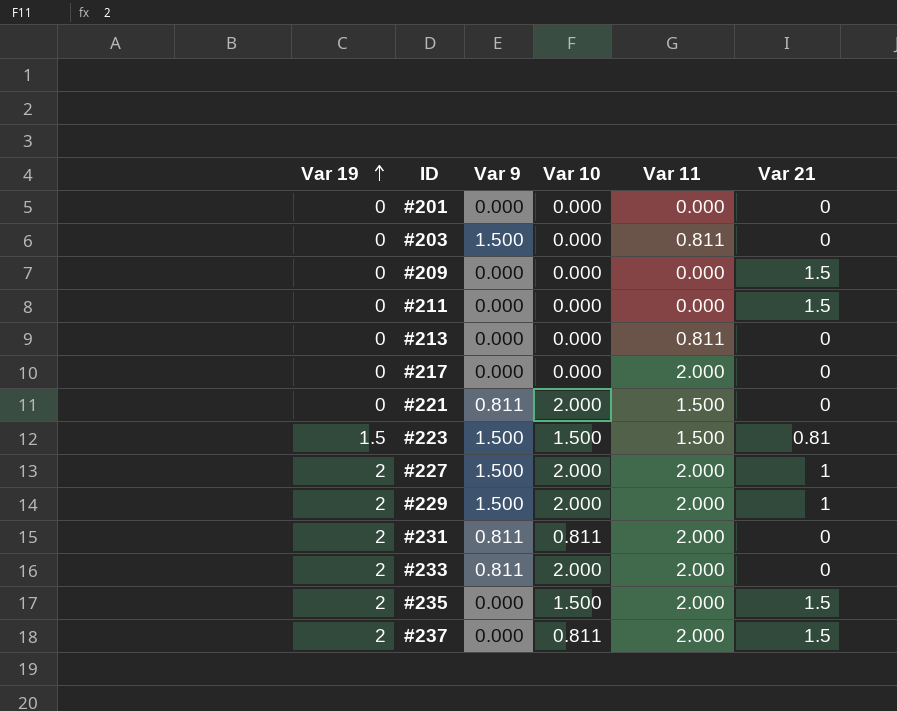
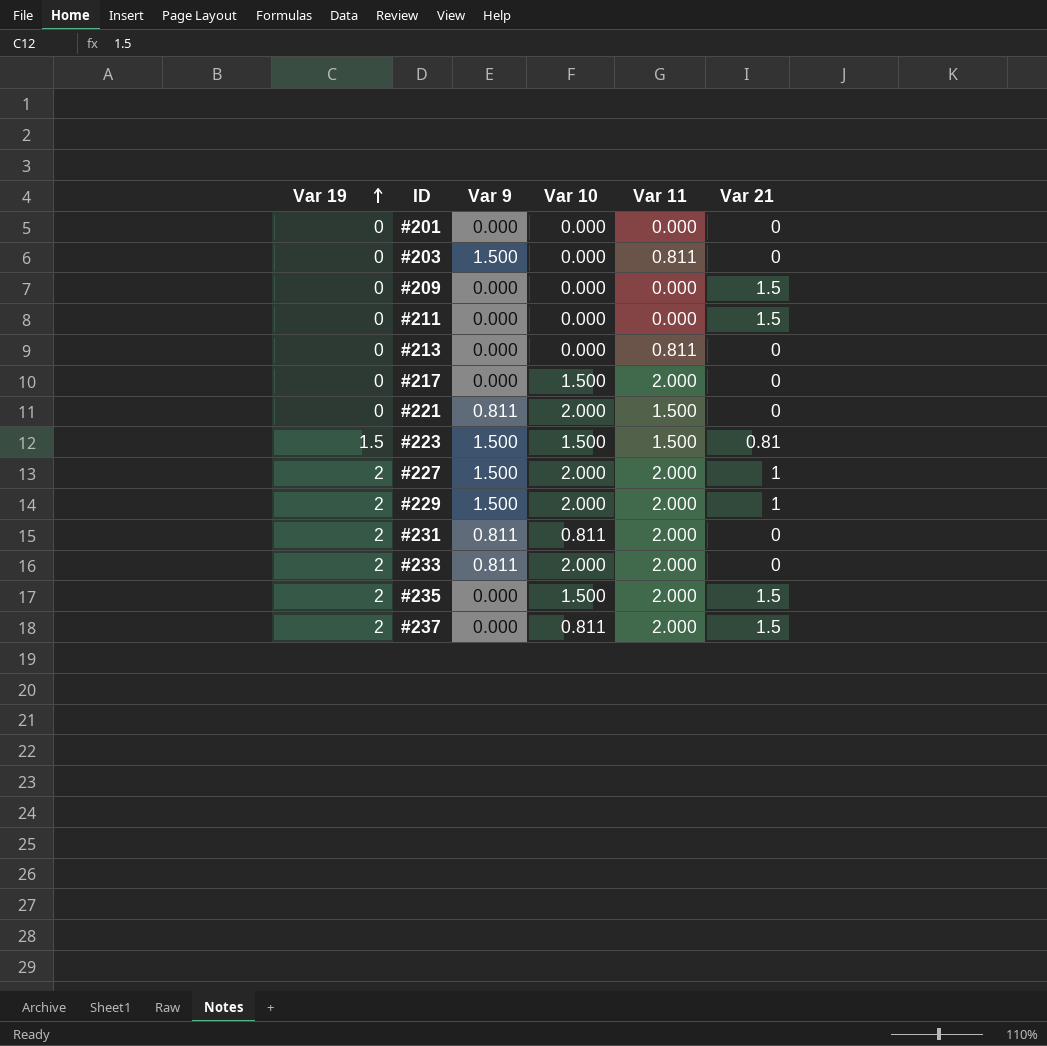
#217 | Var 10: 0.000 -> 1.500

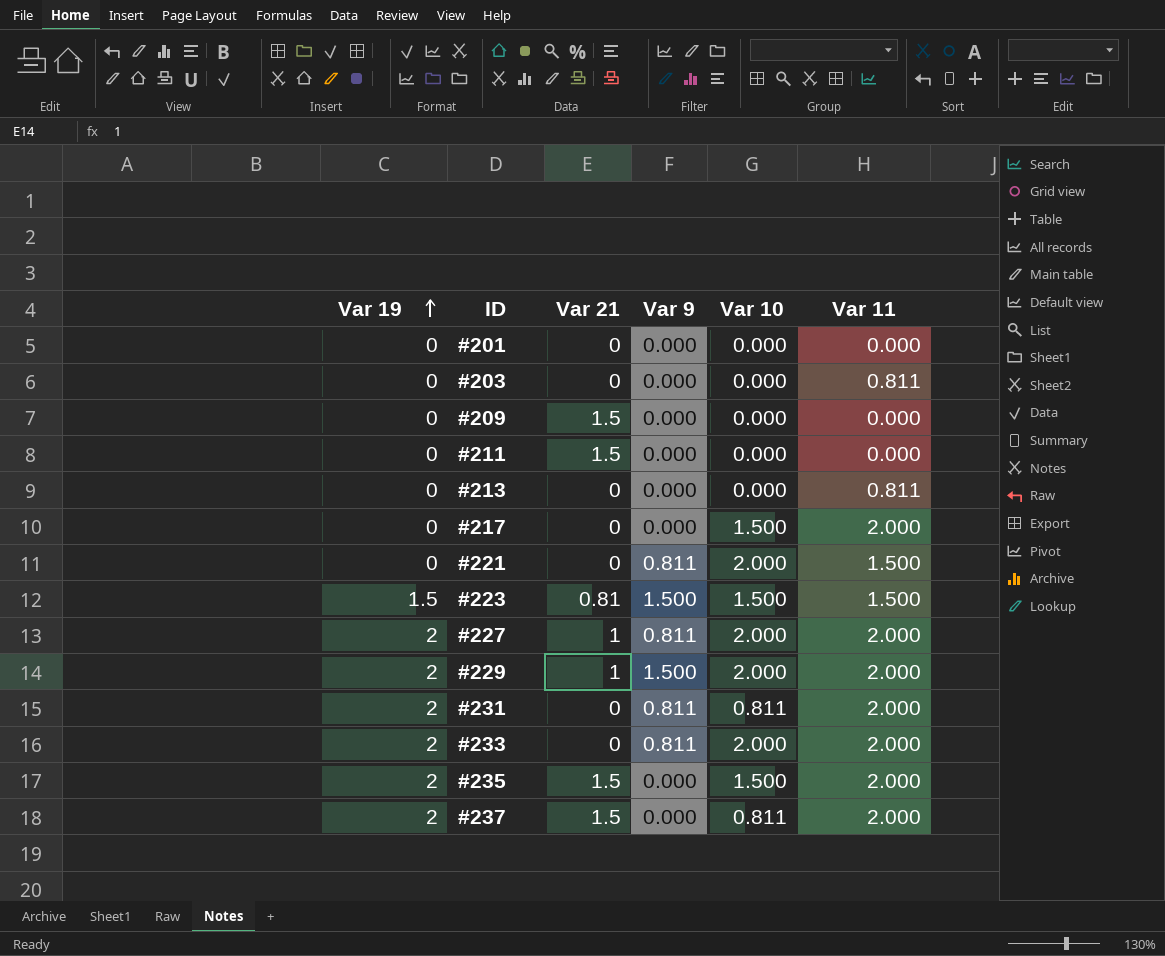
column Var 21 | position: 6 -> 3
#203 | Var 9: 1.500 -> 0.000
#227 | Var 9: 1.500 -> 0.811

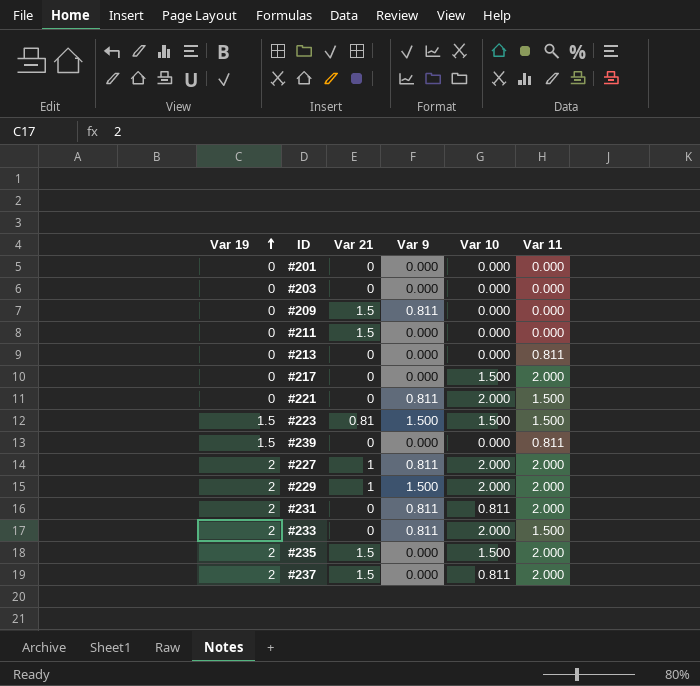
#203 | Var 11: 0.811 -> 0.000
#209 | Var 9: 0.000 -> 0.811
row #239: none -> 1.5 | 0 | 0.000 | 0.000 | 0.811
#233 | Var 11: 2.000 -> 1.500

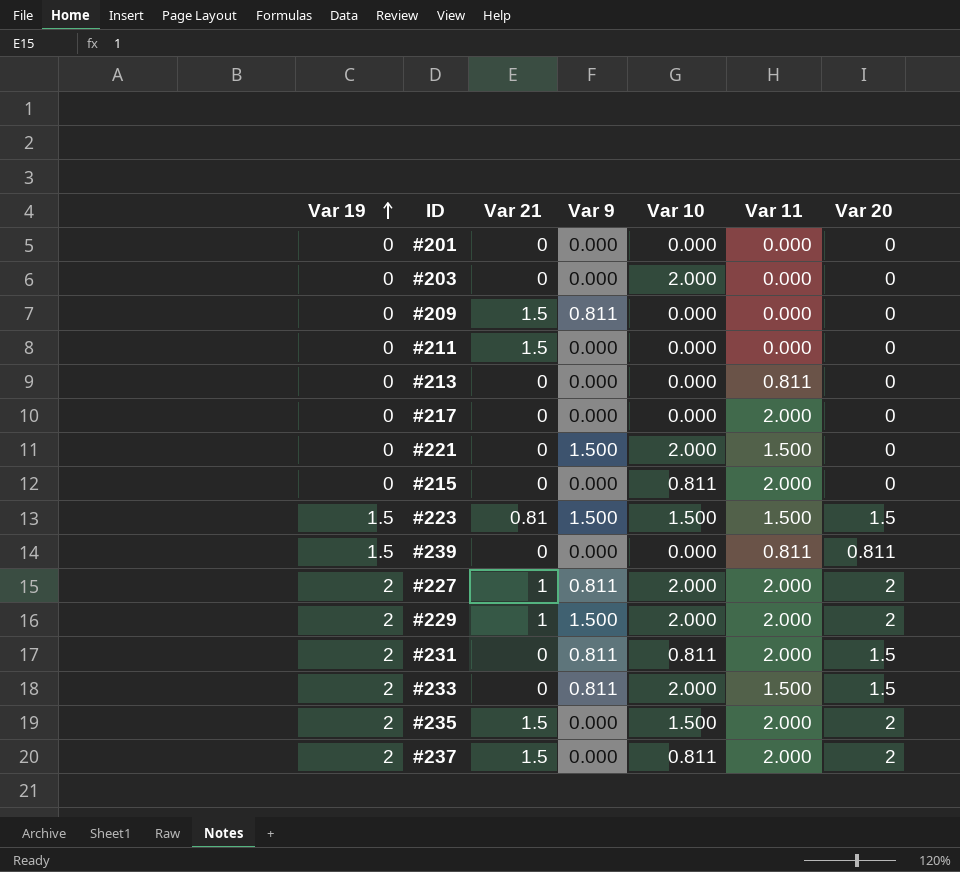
column Var 20 | position: none -> 7
#203 | Var 10: 0.000 -> 2.000
#217 | Var 10: 1.500 -> 0.000
#221 | Var 9: 0.811 -> 1.500
row #215: none -> 0 | 0 | 0.000 | 0.811 | 2.000 | 0

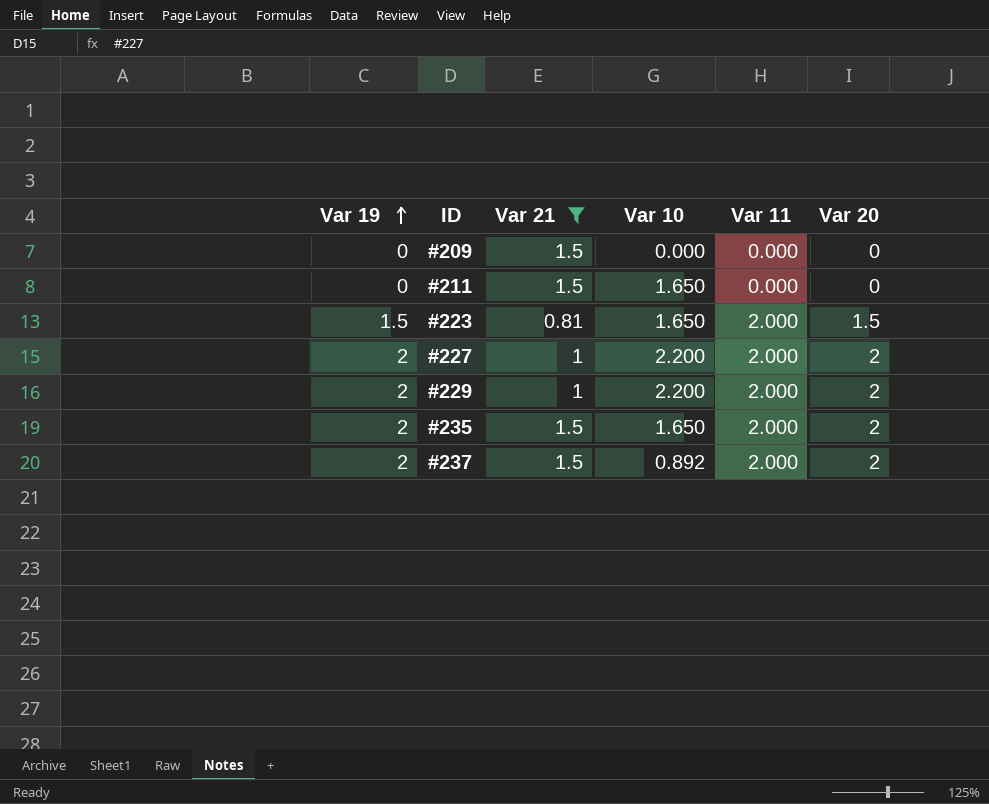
filter: none -> Var 21 != 0
column Var 9 | position: 4 -> none
#211 | Var 10: 0.000 -> 1.650
#223 | Var 10: 1.500 -> 1.650
#223 | Var 11: 1.500 -> 2.000
#227 | Var 10: 2.000 -> 2.200
#229 | Var 10: 2.000 -> 2.200
#235 | Var 10: 1.500 -> 1.650
#237 | Var 10: 0.811 -> 0.892

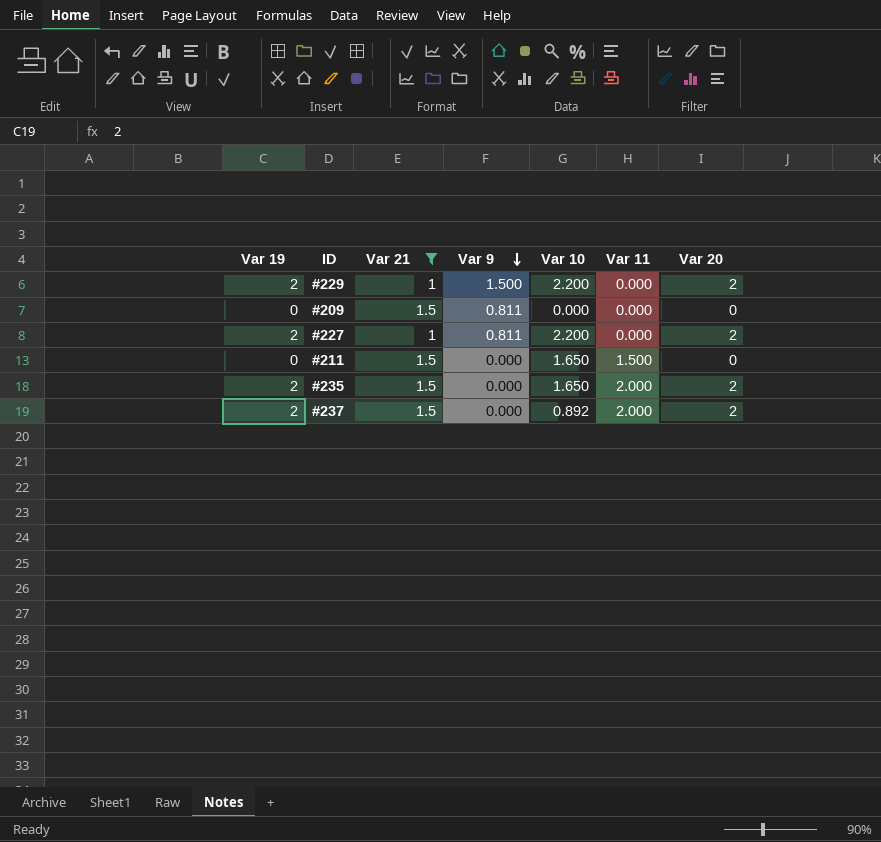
row order: Var 19 ascending -> Var 9 descending
column Var 9 | position: none -> 4
row #223: 1.5 | 0.81 | 1.650 | 2.000 | 1.5 -> none
#229 | Var 11: 2.000 -> 0.000
#227 | Var 11: 2.000 -> 0.000
#211 | Var 11: 0.000 -> 1.500

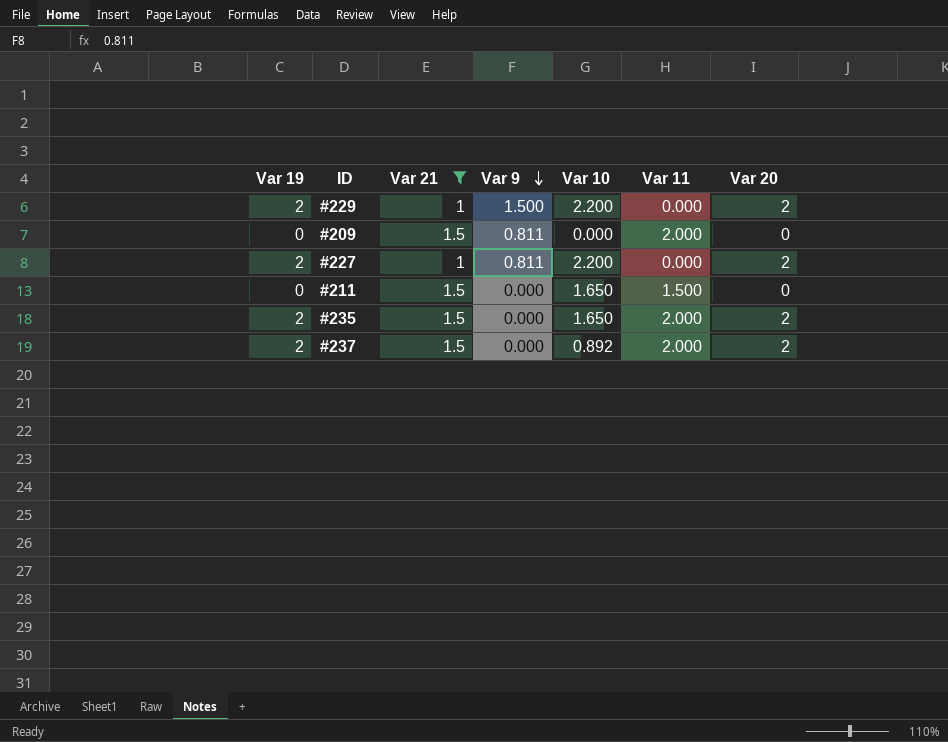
#209 | Var 11: 0.000 -> 2.000

